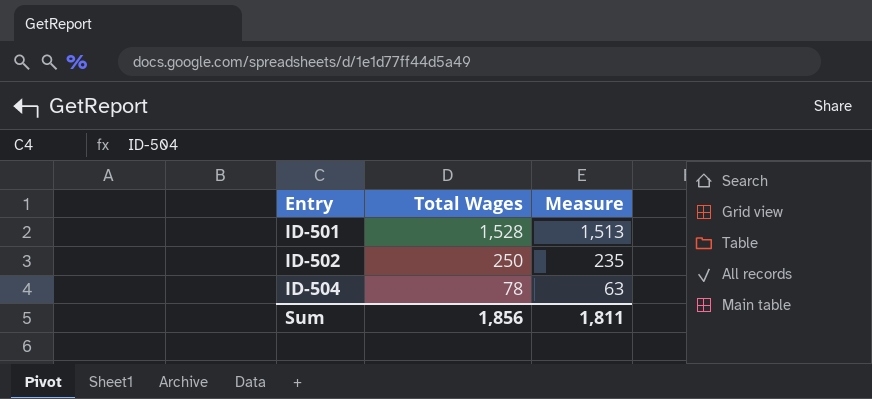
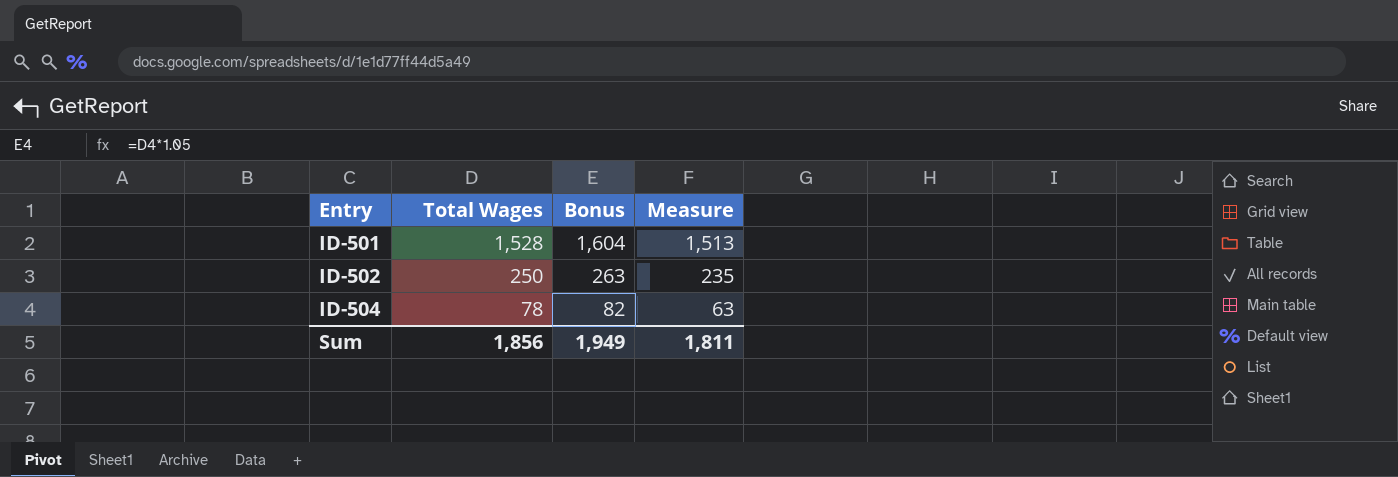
column Bonus | formula: none -> [Total Wages] * 1.05

